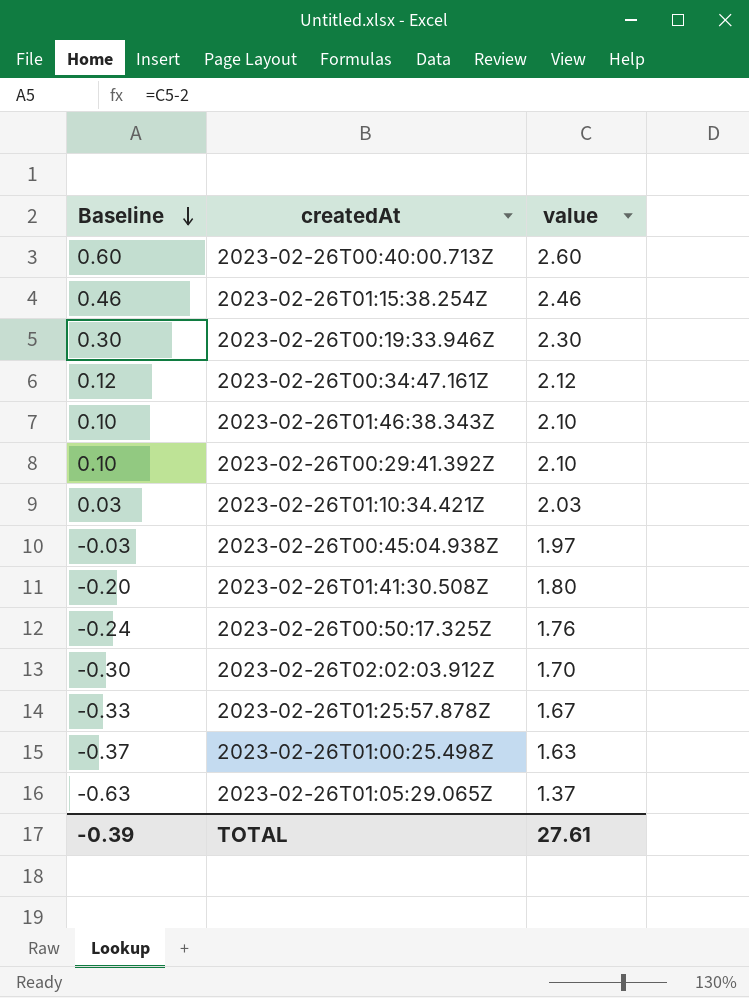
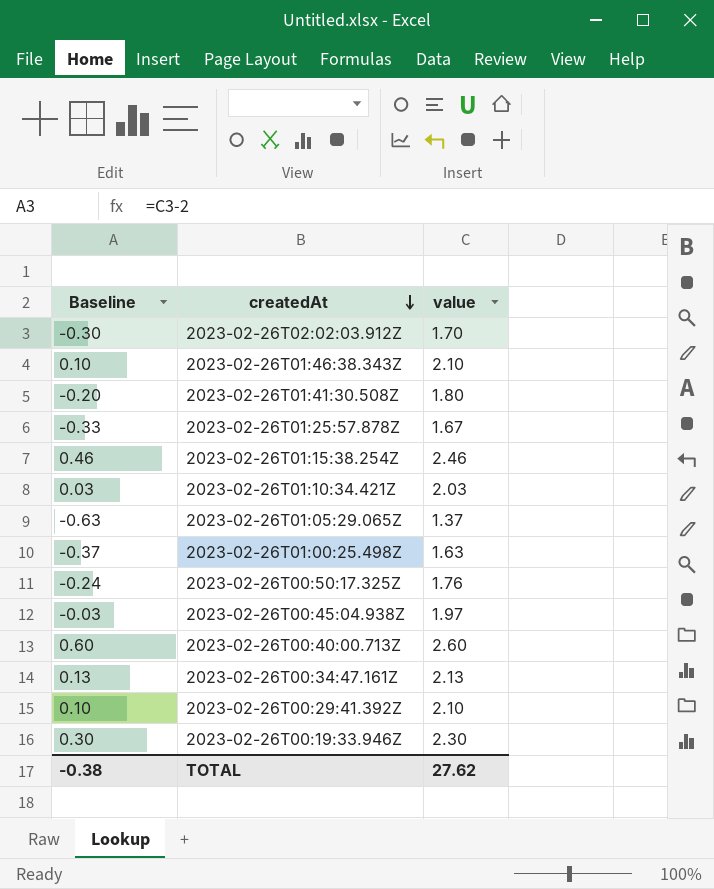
row order: Baseline descending -> createdAt descending
2023-02-26T00:34:47.161Z | Baseline: 0.12 -> 0.13
2023-02-26T00:34:47.161Z | value: 2.12 -> 2.13
TOTAL | Baseline: -0.39 -> -0.38
TOTAL | value: 27.61 -> 27.62

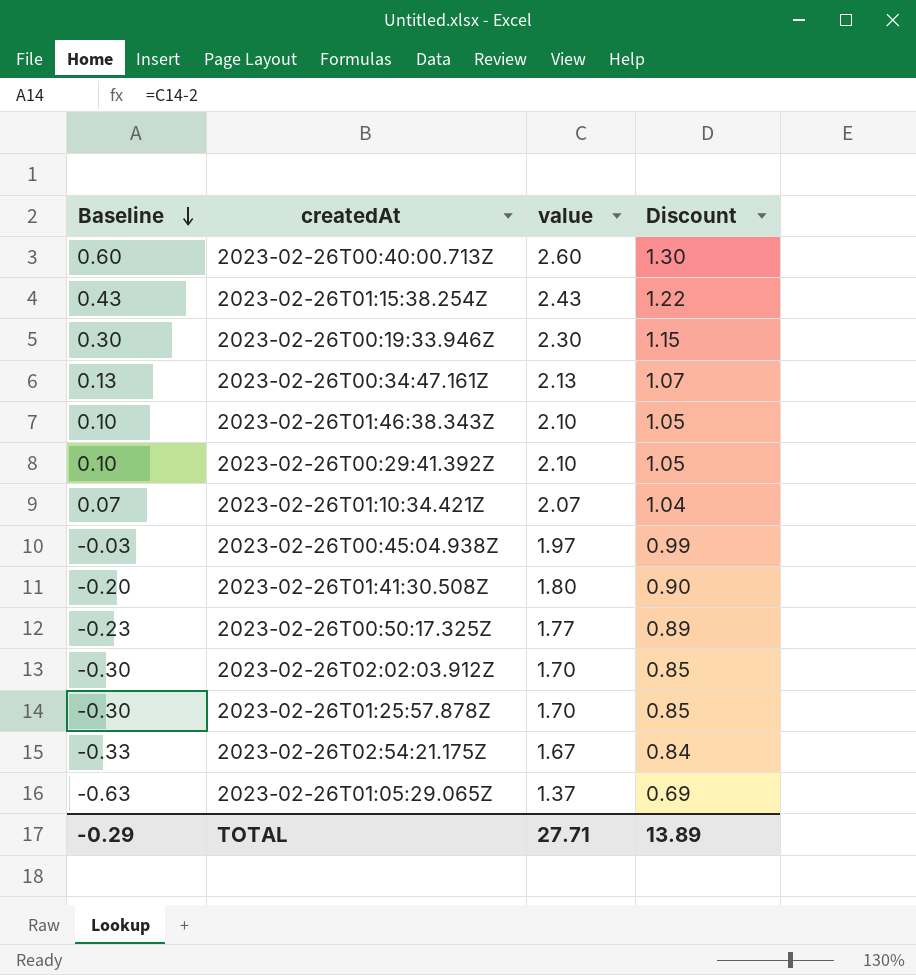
row order: createdAt descending -> Baseline descending
column Discount | formula: none -> [value] * 0.5
row 2023-02-26T01:00:25.498Z: -0.37 | 1.63 -> none
2023-02-26T01:15:38.254Z | Baseline: 0.46 -> 0.43
2023-02-26T01:15:38.254Z | value: 2.46 -> 2.43
2023-02-26T01:10:34.421Z | Baseline: 0.03 -> 0.07
2023-02-26T01:10:34.421Z | value: 2.03 -> 2.07
2023-02-26T00:50:17.325Z | Baseline: -0.24 -> -0.23
2023-02-26T00:50:17.325Z | value: 1.76 -> 1.77
2023-02-26T01:25:57.878Z | Baseline: -0.33 -> -0.30
2023-02-26T01:25:57.878Z | value: 1.67 -> 1.70
row 2023-02-26T02:54:21.175Z: none -> -0.33 | 1.67 | 0.84
TOTAL | Baseline: -0.38 -> -0.29
TOTAL | value: 27.62 -> 27.71

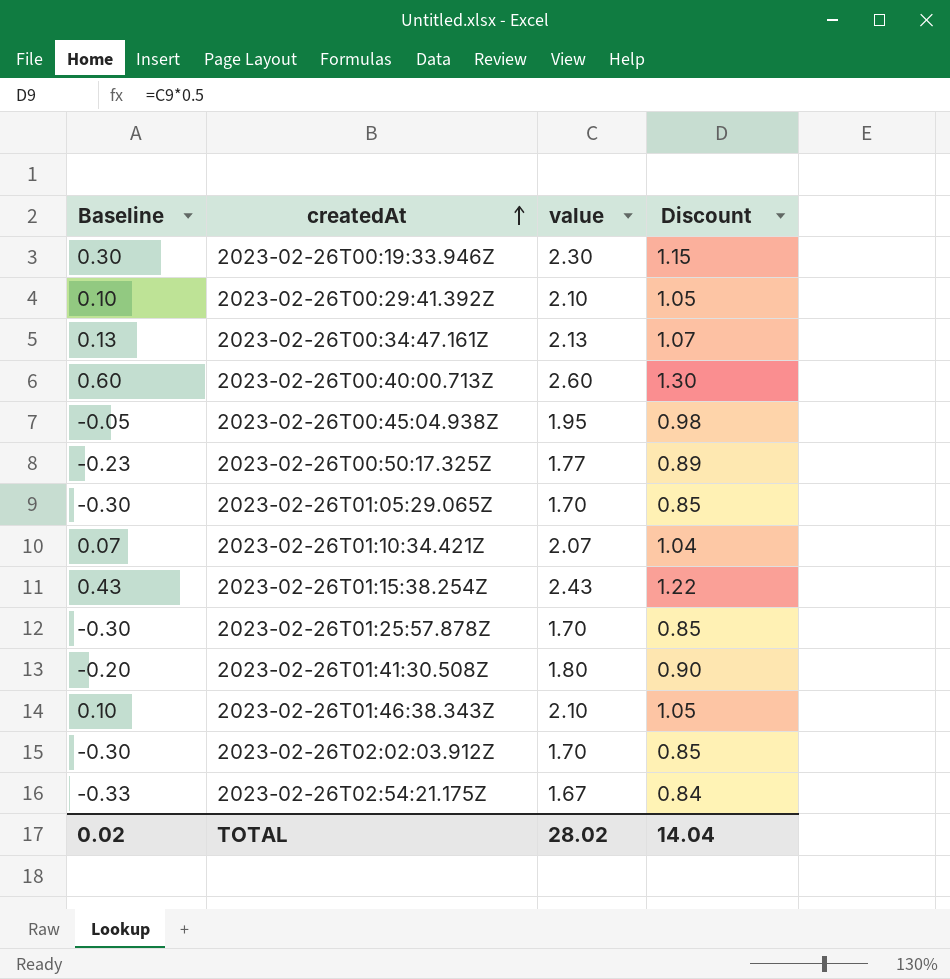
row order: Baseline descending -> createdAt ascending
2023-02-26T00:45:04.938Z | Baseline: -0.03 -> -0.05
2023-02-26T00:45:04.938Z | value: 1.97 -> 1.95
2023-02-26T00:45:04.938Z | Discount: 0.99 -> 0.98
2023-02-26T01:05:29.065Z | Baseline: -0.63 -> -0.30
2023-02-26T01:05:29.065Z | value: 1.37 -> 1.70
2023-02-26T01:05:29.065Z | Discount: 0.69 -> 0.85
TOTAL | Baseline: -0.29 -> 0.02
TOTAL | value: 27.71 -> 28.02
TOTAL | Discount: 13.89 -> 14.04

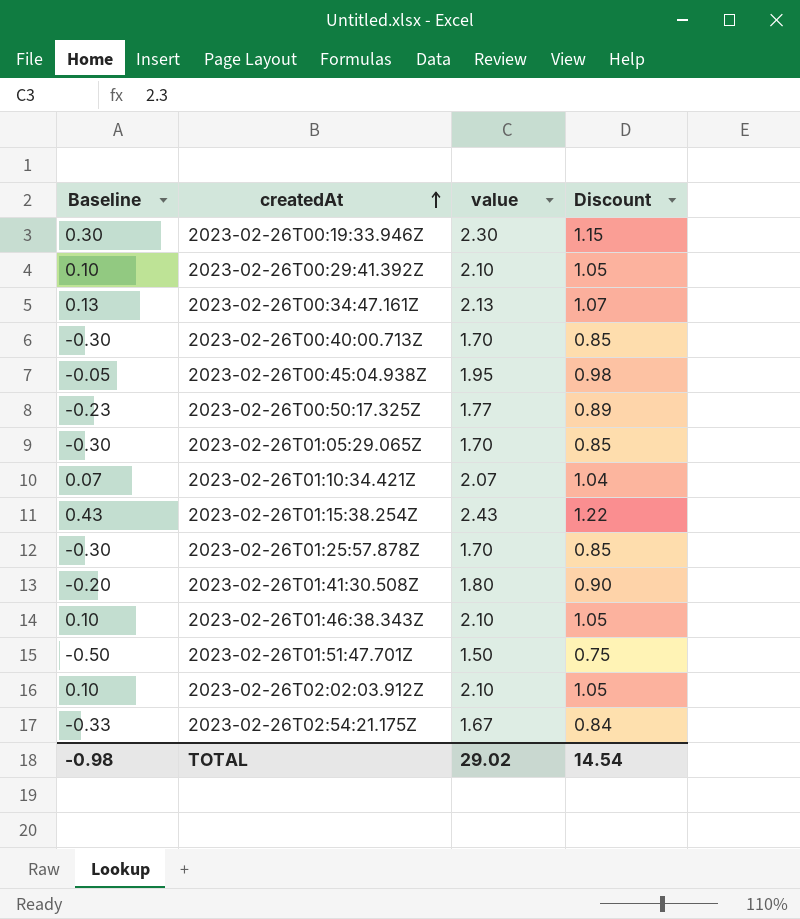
2023-02-26T00:40:00.713Z | Baseline: 0.60 -> -0.30
2023-02-26T00:40:00.713Z | value: 2.60 -> 1.70
2023-02-26T00:40:00.713Z | Discount: 1.30 -> 0.85
row 2023-02-26T01:51:47.701Z: none -> -0.50 | 1.50 | 0.75
2023-02-26T02:02:03.912Z | Baseline: -0.30 -> 0.10
2023-02-26T02:02:03.912Z | value: 1.70 -> 2.10
2023-02-26T02:02:03.912Z | Discount: 0.85 -> 1.05
TOTAL | Baseline: 0.02 -> -0.98
TOTAL | value: 28.02 -> 29.02
TOTAL | Discount: 14.04 -> 14.54

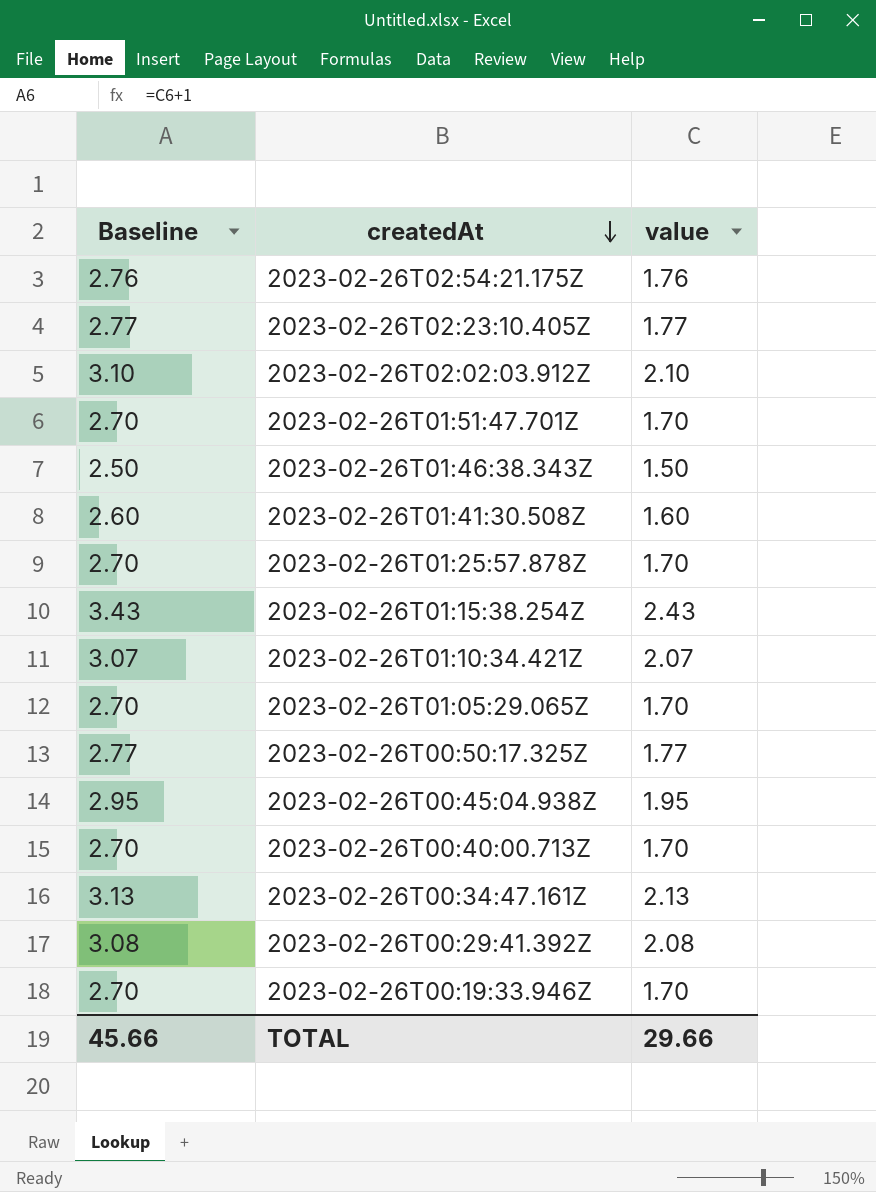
row order: createdAt ascending -> createdAt descending
column Discount | formula: [value] * 0.5 -> none
column Baseline | formula: [value] - 2 -> [value] + 1
2023-02-26T02:54:21.175Z | value: 1.67 -> 1.76
row 2023-02-26T02:23:10.405Z: none -> 2.77 | 1.77
2023-02-26T01:51:47.701Z | value: 1.50 -> 1.70
2023-02-26T01:46:38.343Z | value: 2.10 -> 1.50
2023-02-26T01:41:30.508Z | value: 1.80 -> 1.60
2023-02-26T00:29:41.392Z | value: 2.10 -> 2.08
2023-02-26T00:19:33.946Z | value: 2.30 -> 1.70
TOTAL | Baseline: -0.98 -> 45.66
TOTAL | value: 29.02 -> 29.66

